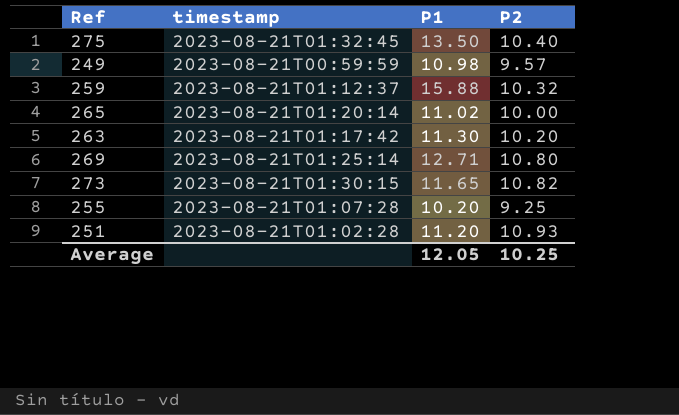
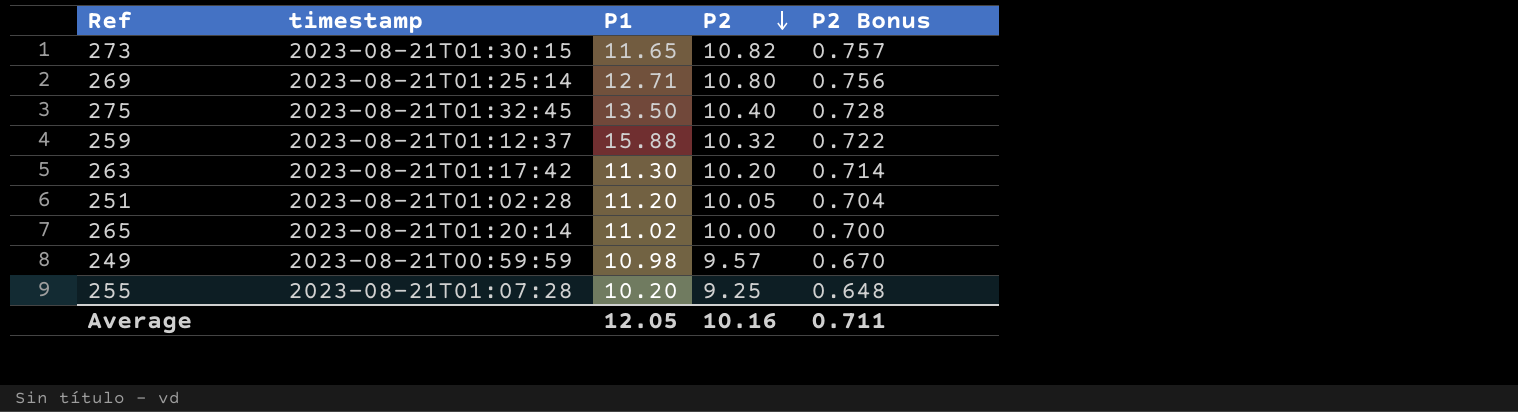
row order: none -> P2 descending
column P2 Bonus | formula: none -> [P2] * 0.07
251 | P2: 10.93 -> 10.05
Average | P2: 10.25 -> 10.16

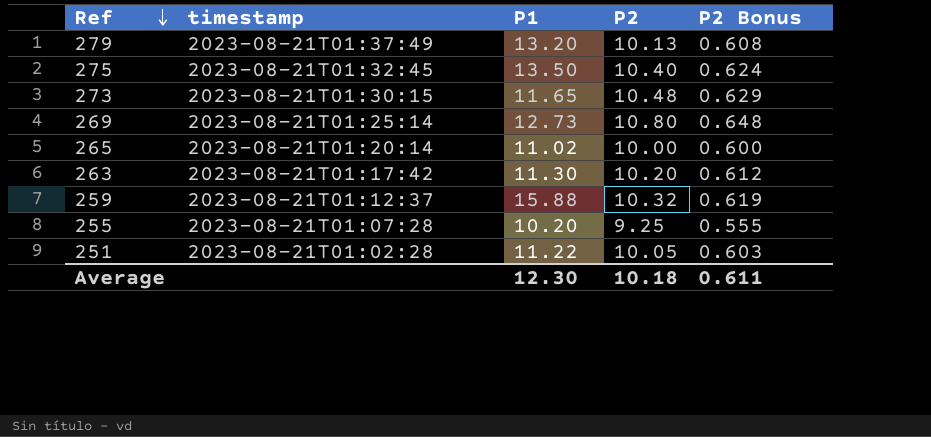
row order: P2 descending -> Ref descending
column P2 Bonus | formula: [P2] * 0.07 -> [P2] * 0.06
row 249: 2023-08-21T00:59:59 | 10.98 | 9.57 | 0.670 -> none
row 279: none -> 2023-08-21T01:37:49 | 13.20 | 10.13 | 0.608
273 | P2: 10.82 -> 10.48
269 | P1: 12.71 -> 12.73
251 | P1: 11.20 -> 11.22
Average | P1: 12.05 -> 12.30
Average | P2: 10.16 -> 10.18
Average | P2 Bonus: 0.711 -> 0.611

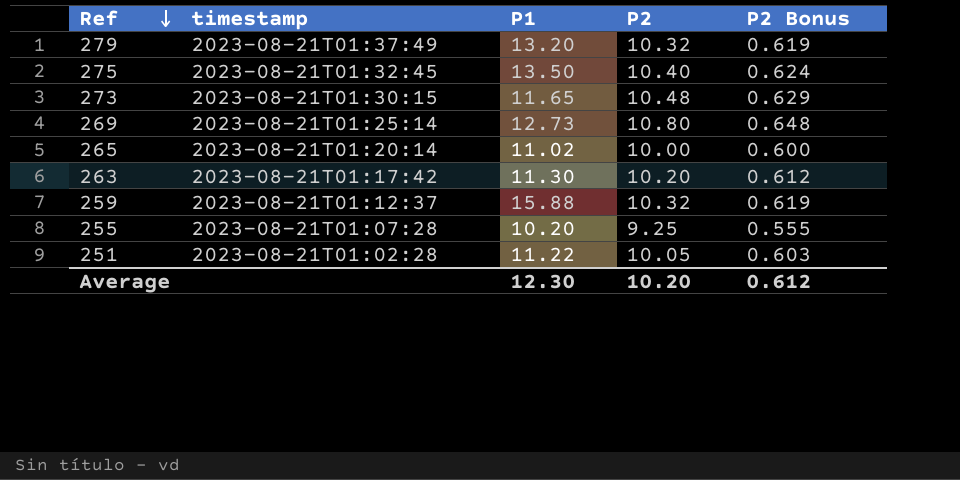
279 | P2: 10.13 -> 10.32
279 | P2 Bonus: 0.608 -> 0.619
Average | P2: 10.18 -> 10.20
Average | P2 Bonus: 0.611 -> 0.612

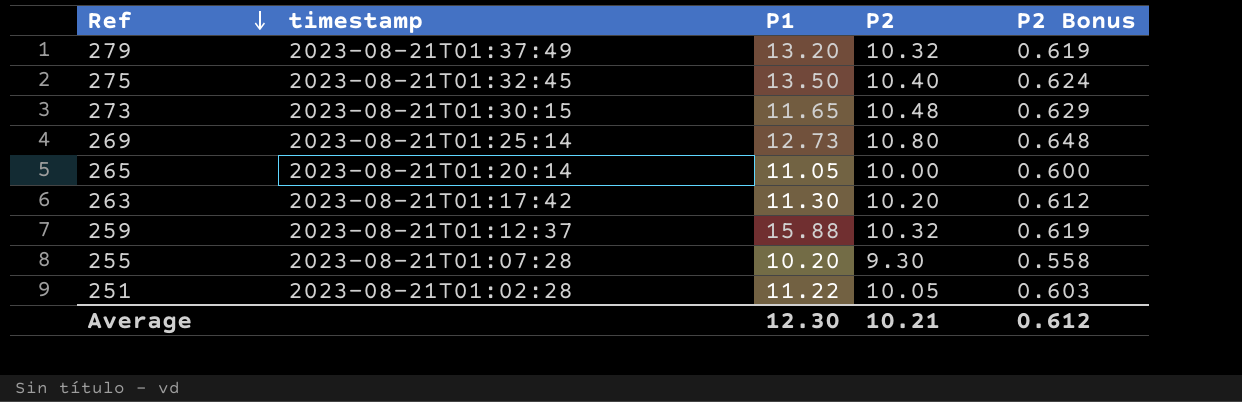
265 | P1: 11.02 -> 11.05
255 | P2: 9.25 -> 9.30
255 | P2 Bonus: 0.555 -> 0.558
Average | P2: 10.20 -> 10.21

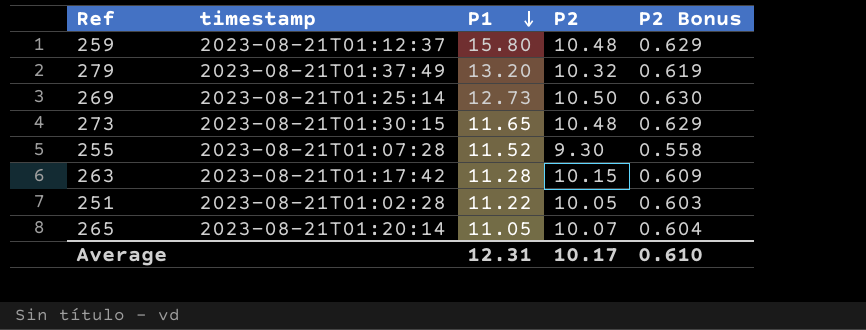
row order: Ref descending -> P1 descending
row 275: 2023-08-21T01:32:45 | 13.50 | 10.40 | 0.624 -> none
259 | P1: 15.88 -> 15.80
259 | P2: 10.32 -> 10.48
259 | P2 Bonus: 0.619 -> 0.629
269 | P2: 10.80 -> 10.50
269 | P2 Bonus: 0.648 -> 0.630
255 | P1: 10.20 -> 11.52
263 | P1: 11.30 -> 11.28
263 | P2: 10.20 -> 10.15
263 | P2 Bonus: 0.612 -> 0.609
265 | P2: 10.00 -> 10.07
265 | P2 Bonus: 0.600 -> 0.604
Average | P1: 12.30 -> 12.31
Average | P2: 10.21 -> 10.17
Average | P2 Bonus: 0.612 -> 0.610

